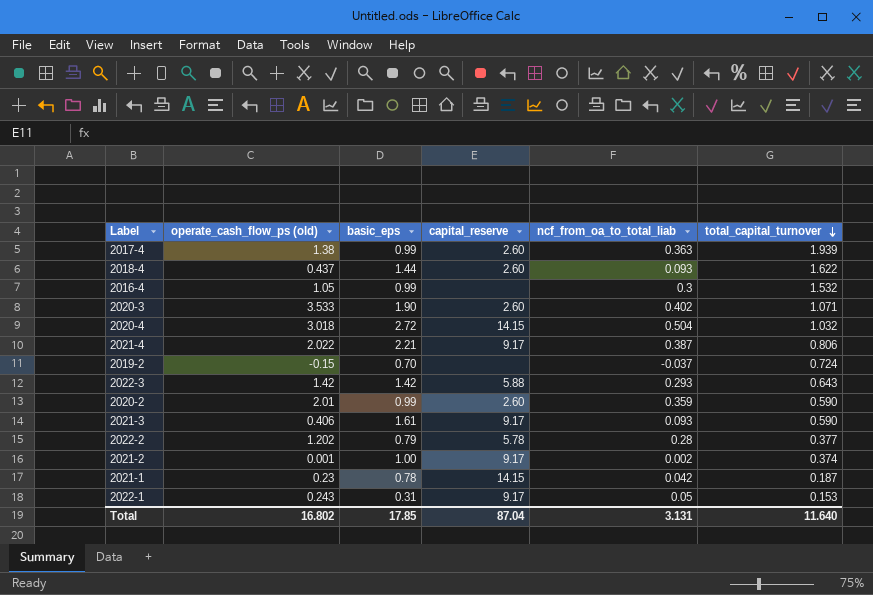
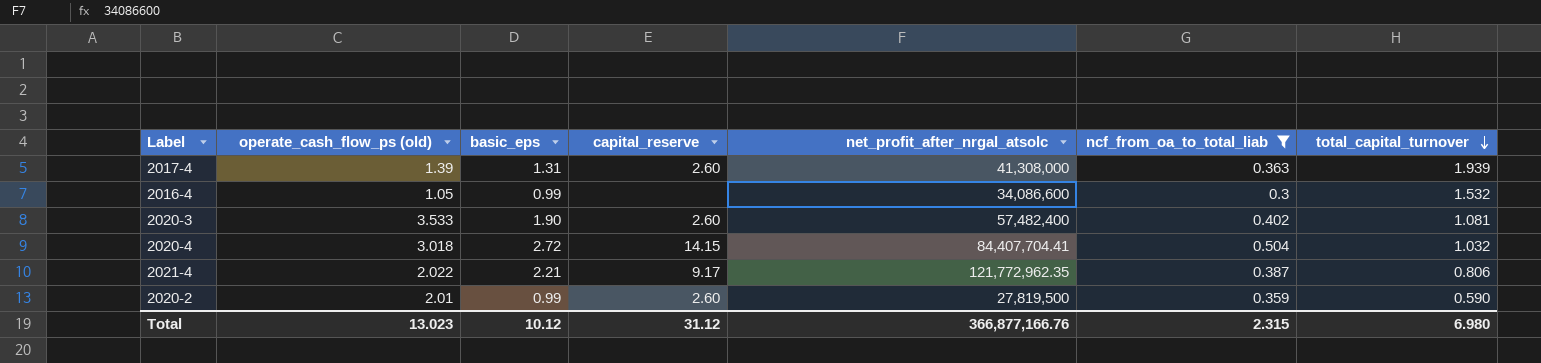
filter: none -> ncf_from_oa_to_total_liab >= 0.3
column net_profit_after_nrgal_atsolc | position: none -> 5
2017-4 | operate_cash_flow_ps (old): 1.38 -> 1.39
2017-4 | basic_eps: 0.99 -> 1.31
2020-3 | total_capital_turnover: 1.071 -> 1.081
Total | operate_cash_flow_ps (old): 16.802 -> 13.023
Total | basic_eps: 17.85 -> 10.12
Total | capital_reserve: 87.04 -> 31.12
Total | ncf_from_oa_to_total_liab: 3.131 -> 2.315
Total | total_capital_turnover: 11.640 -> 6.980

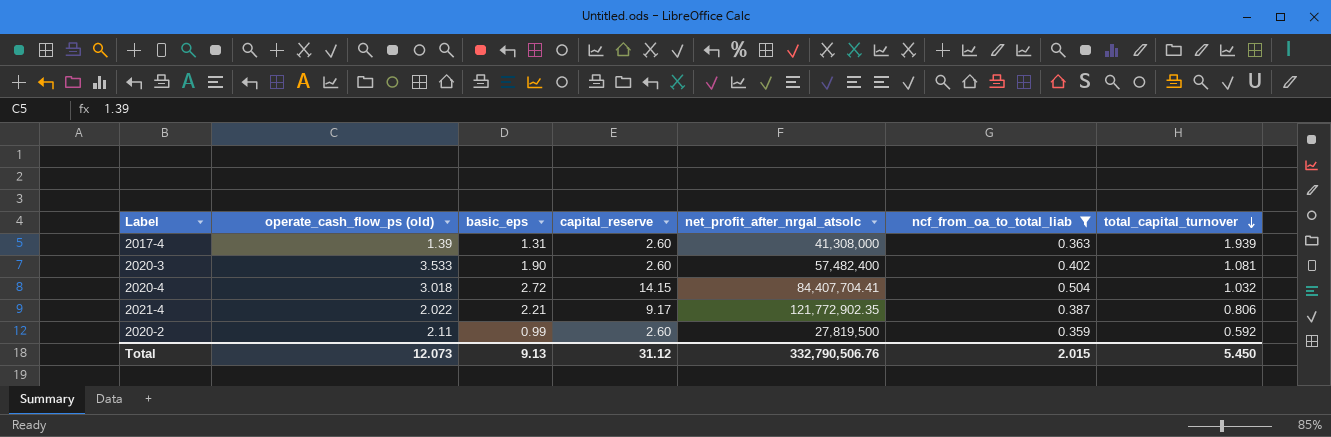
row 2016-4: 1.05 | 0.99 | none | 34,086,600 | 0.3 | 1.532 -> none
2021-4 | net_profit_after_nrgal_atsolc: 121,772,962.35 -> 121,772,902.35
2020-2 | operate_cash_flow_ps (old): 2.01 -> 2.11
2020-2 | total_capital_turnover: 0.590 -> 0.592
Total | operate_cash_flow_ps (old): 13.023 -> 12.073
Total | basic_eps: 10.12 -> 9.13
Total | net_profit_after_nrgal_atsolc: 366,877,166.76 -> 332,790,506.76
Total | ncf_from_oa_to_total_liab: 2.315 -> 2.015
Total | total_capital_turnover: 6.980 -> 5.450

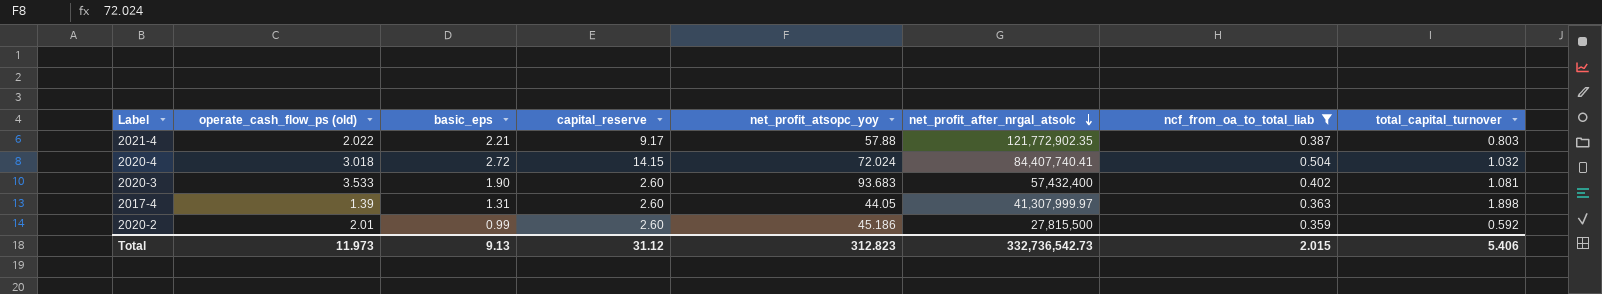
row order: total_capital_turnover descending -> net_profit_after_nrgal_atsolc descending
column net_profit_atsopc_yoy | position: none -> 5
2021-4 | total_capital_turnover: 0.806 -> 0.803
2020-4 | net_profit_after_nrgal_atsolc: 84,407,704.41 -> 84,407,740.41
2020-3 | net_profit_after_nrgal_atsolc: 57,482,400 -> 57,432,400
2017-4 | net_profit_after_nrgal_atsolc: 41,308,000 -> 41,307,999.97
2017-4 | total_capital_turnover: 1.939 -> 1.898
2020-2 | operate_cash_flow_ps (old): 2.11 -> 2.01
2020-2 | net_profit_after_nrgal_atsolc: 27,819,500 -> 27,815,500
Total | operate_cash_flow_ps (old): 12.073 -> 11.973
Total | net_profit_after_nrgal_atsolc: 332,790,506.76 -> 332,736,542.73
Total | total_capital_turnover: 5.450 -> 5.406

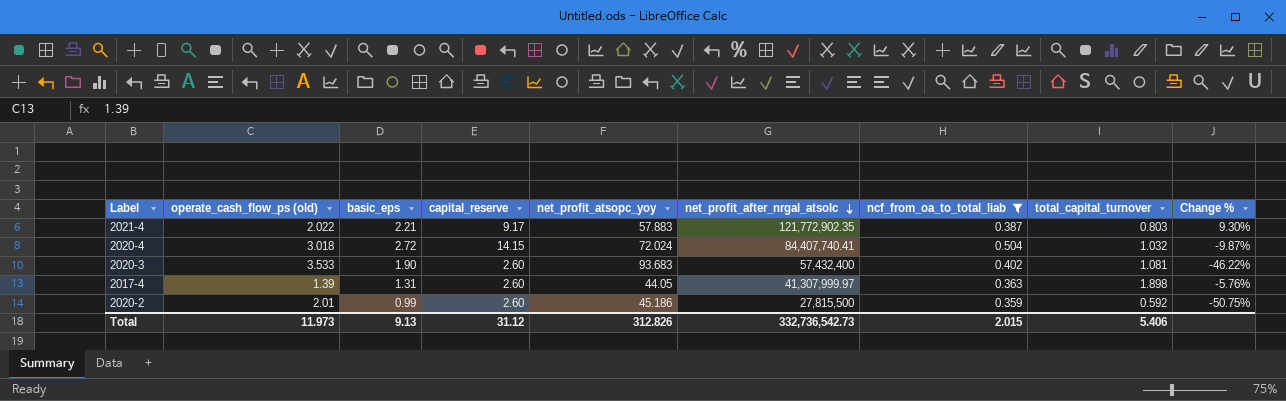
column Change % | formula: none -> ([basic_eps] - [operate_cash_flow_ps (old)]) / [operate_cash_flow_ps (old)]
2021-4 | net_profit_atsopc_yoy: 57.88 -> 57.883
Total | net_profit_atsopc_yoy: 312.823 -> 312.826

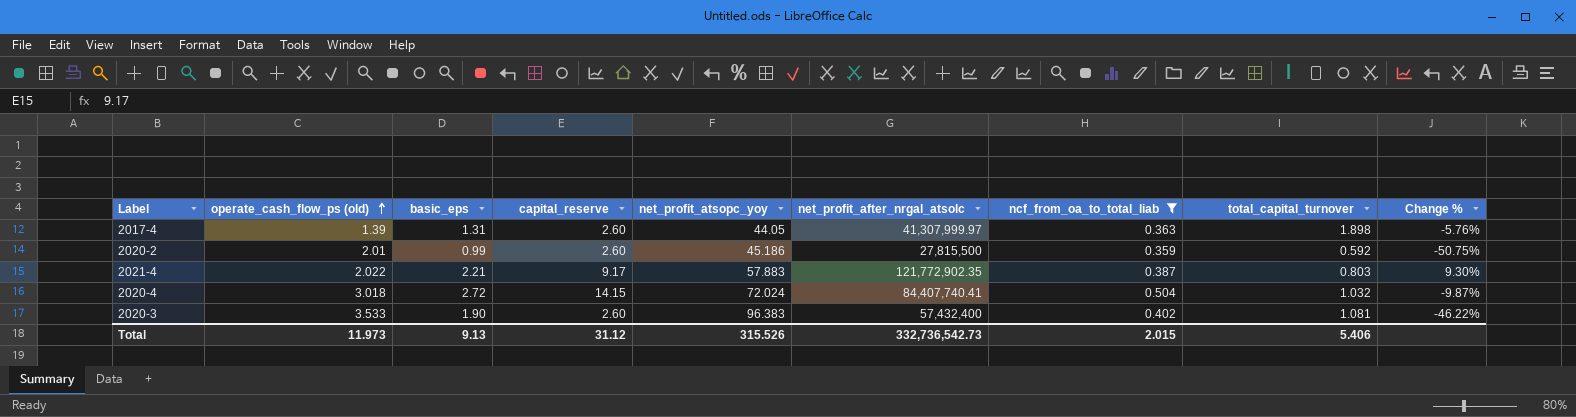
row order: net_profit_after_nrgal_atsolc descending -> operate_cash_flow_ps (old) ascending
2020-3 | net_profit_atsopc_yoy: 93.683 -> 96.383
Total | net_profit_atsopc_yoy: 312.826 -> 315.526

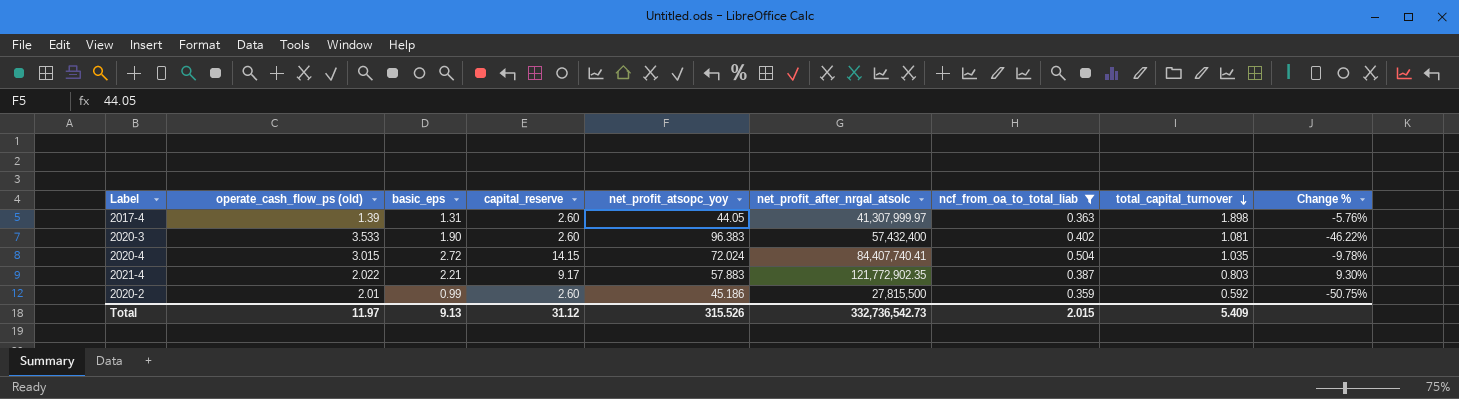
row order: operate_cash_flow_ps (old) ascending -> total_capital_turnover descending
2020-4 | operate_cash_flow_ps (old): 3.018 -> 3.015
2020-4 | total_capital_turnover: 1.032 -> 1.035
2020-4 | Change %: -9.87% -> -9.78%
Total | operate_cash_flow_ps (old): 11.973 -> 11.97
Total | total_capital_turnover: 5.406 -> 5.409

